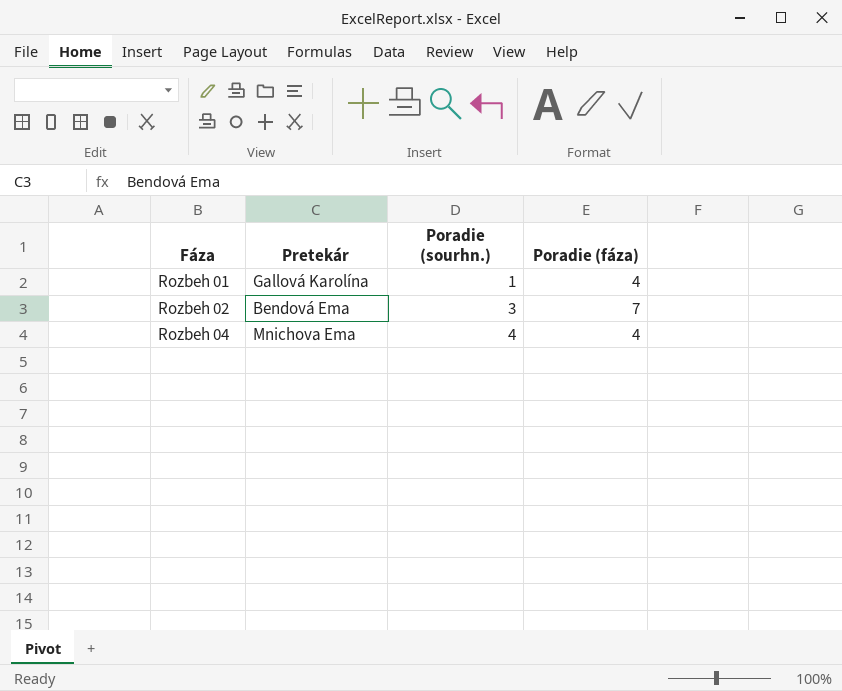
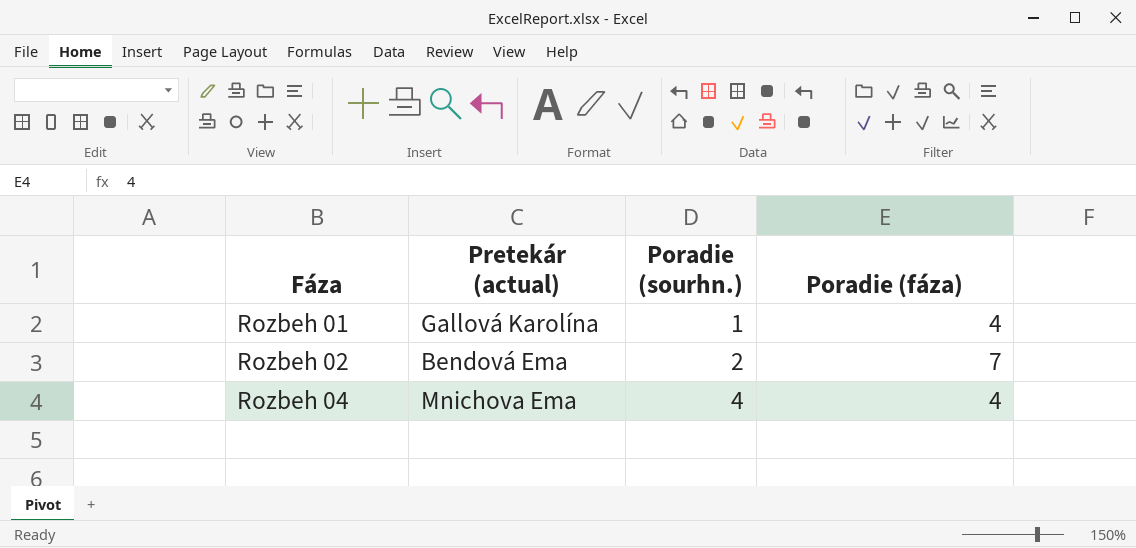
column name: Pretekár -> Pretekár (actual)
Rozbeh 02 | Poradie (sourhn.): 3 -> 2

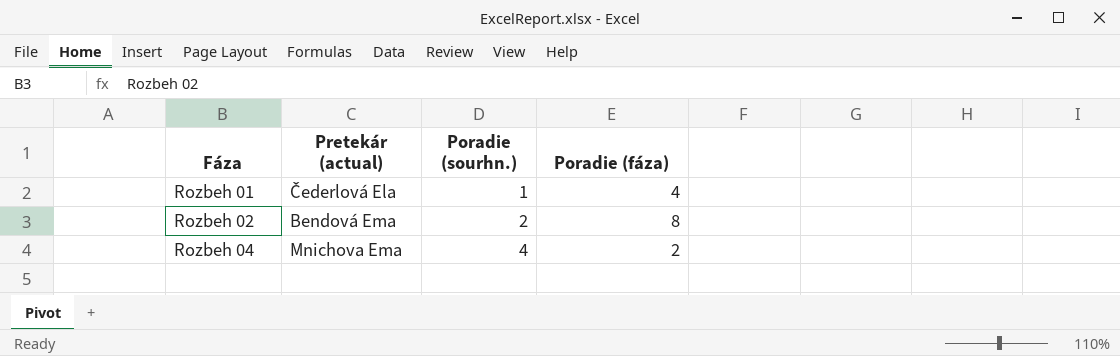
Rozbeh 01 | Pretekár (actual): Gallová Karolína -> Čederlová Ela
Rozbeh 02 | Poradie (fáza): 7 -> 8
Rozbeh 04 | Poradie (fáza): 4 -> 2

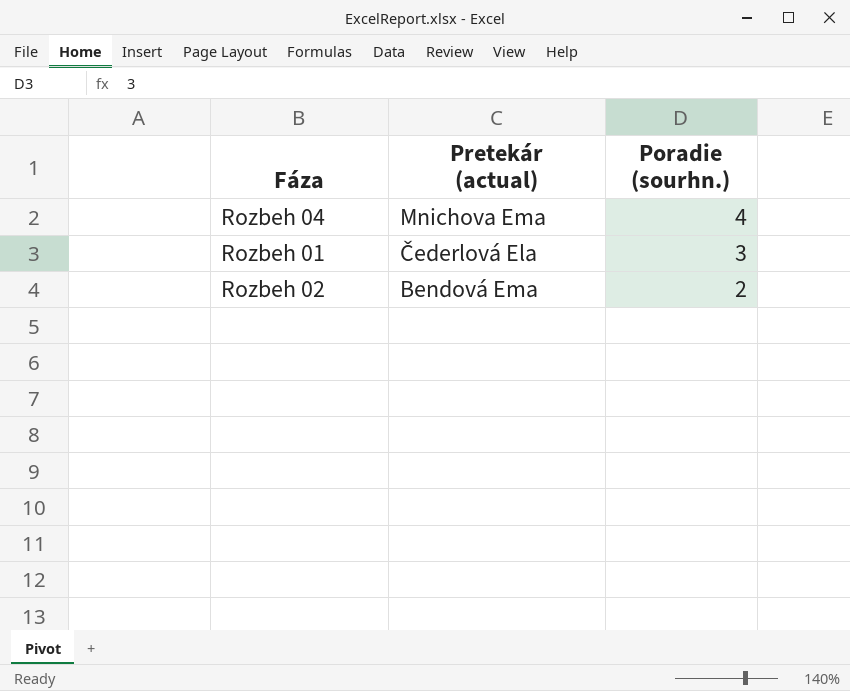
row order: Fáza ascending -> Pretekár (actual) descending
column Poradie (fáza) | position: 4 -> none
Rozbeh 01 | Poradie (sourhn.): 1 -> 3

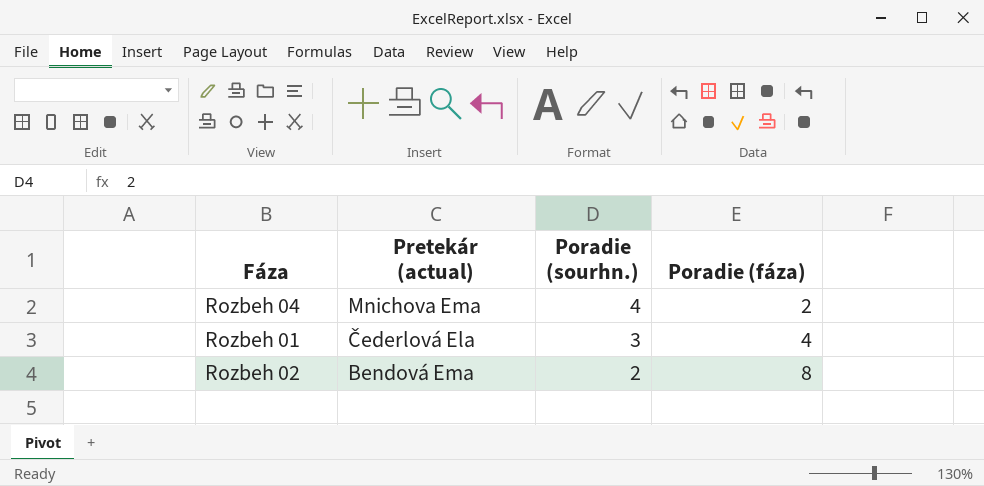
column Poradie (fáza) | position: none -> 4

